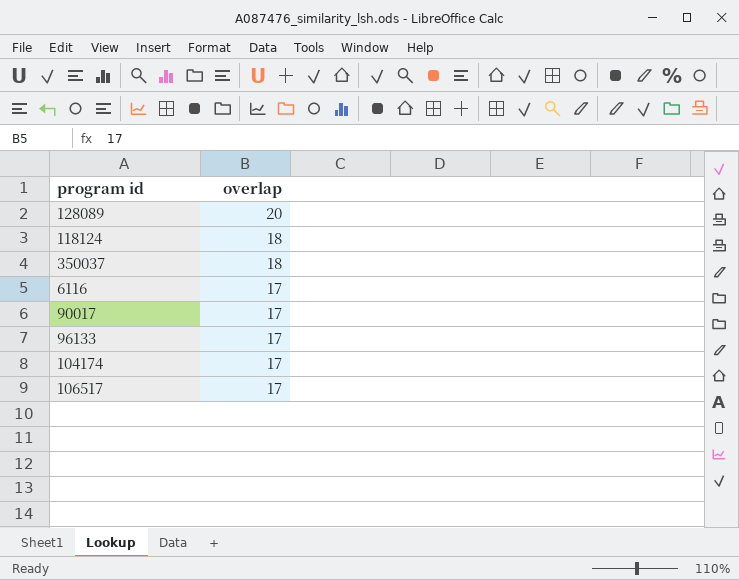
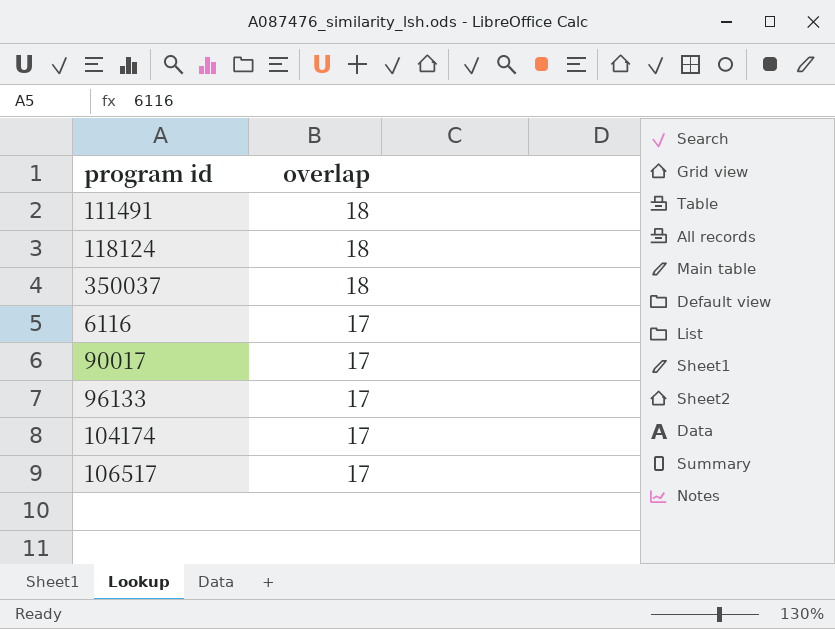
row 128089: 20 -> none
row 111491: none -> 18

